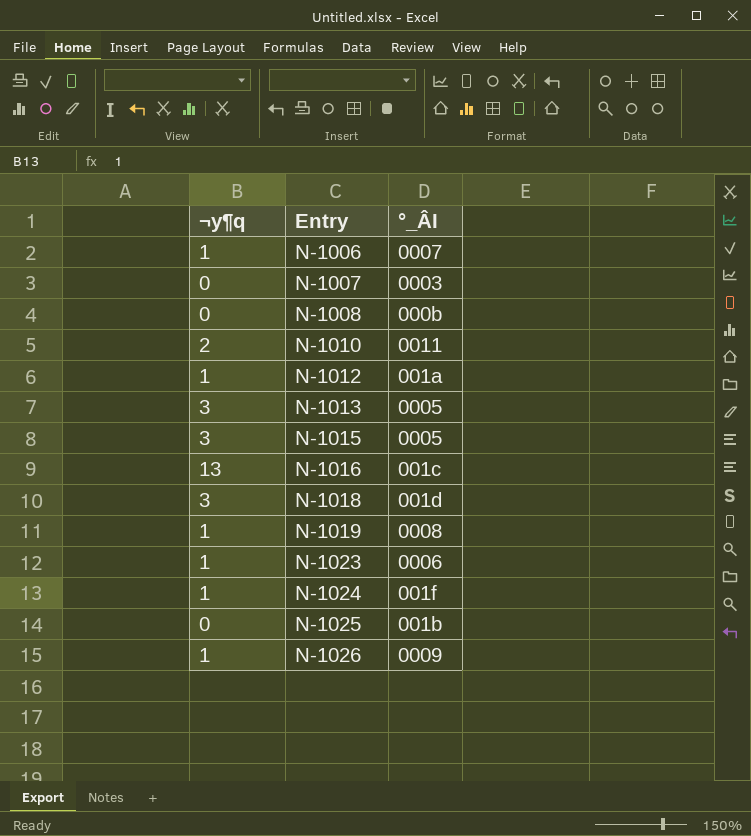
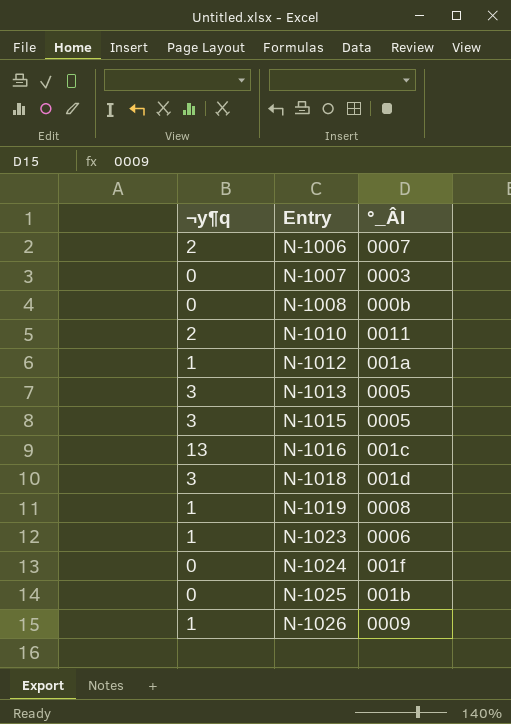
N-1006 | ¬y¶q: 1 -> 2
N-1024 | ¬y¶q: 1 -> 0

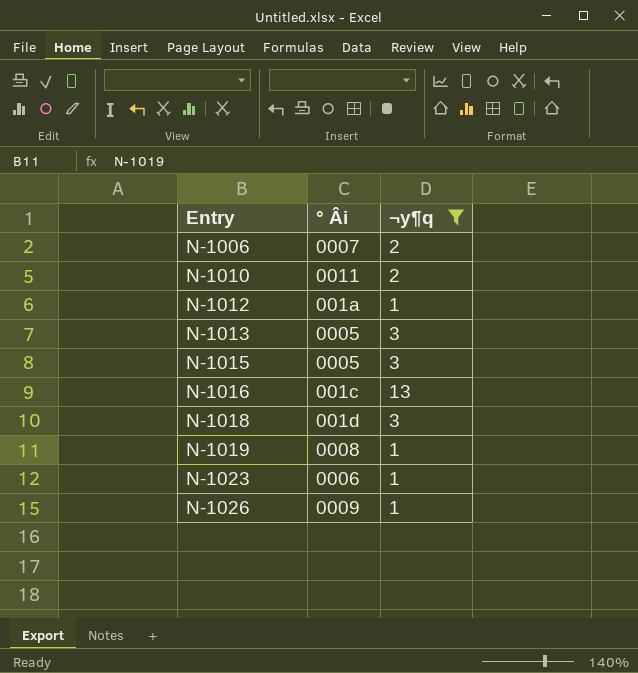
filter: none -> ¬y¶q != 0
column name: °_ÂI -> ° Âi
column ¬y¶q | position: 1 -> 3

